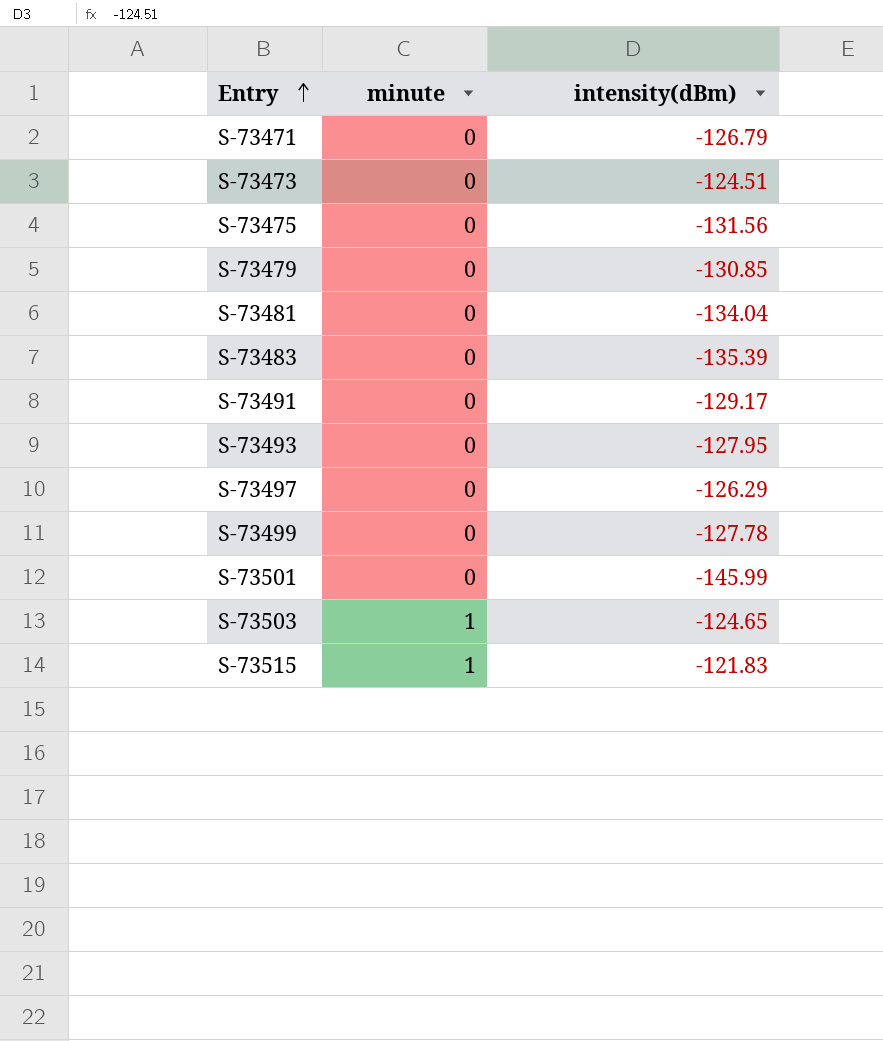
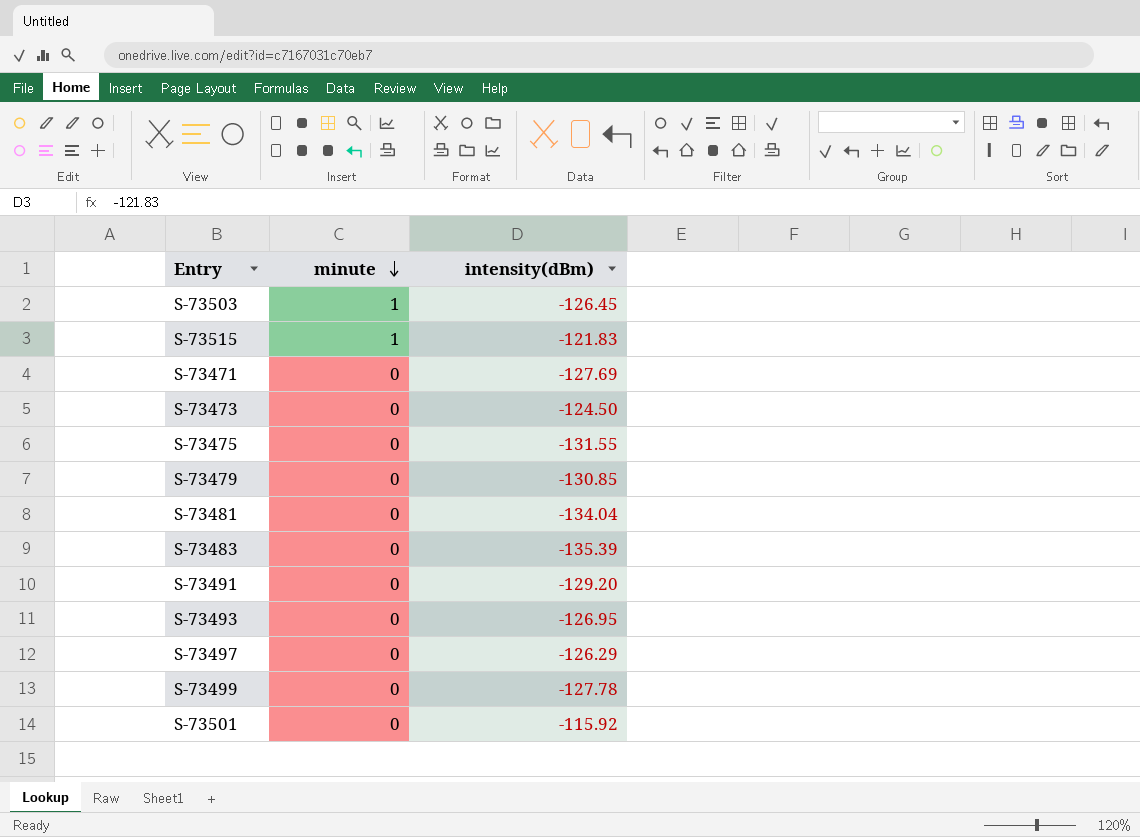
row order: Entry ascending -> minute descending
S-73503 | intensity(dBm): -124.65 -> -126.45
S-73471 | intensity(dBm): -126.79 -> -127.69
S-73473 | intensity(dBm): -124.51 -> -124.50
S-73475 | intensity(dBm): -131.56 -> -131.55
S-73491 | intensity(dBm): -129.17 -> -129.20
S-73493 | intensity(dBm): -127.95 -> -126.95
S-73501 | intensity(dBm): -145.99 -> -115.92

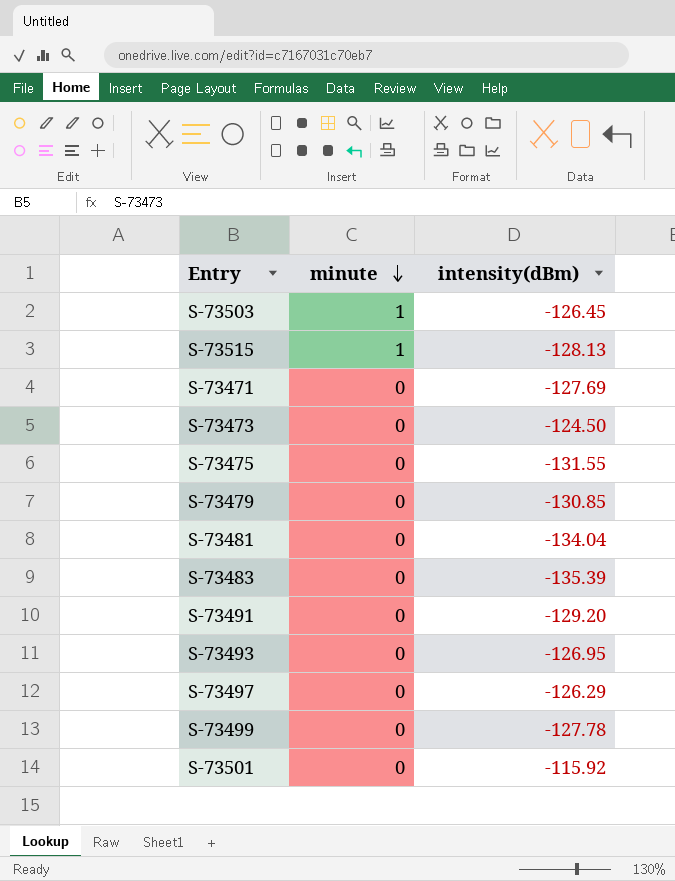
S-73515 | intensity(dBm): -121.83 -> -128.13

